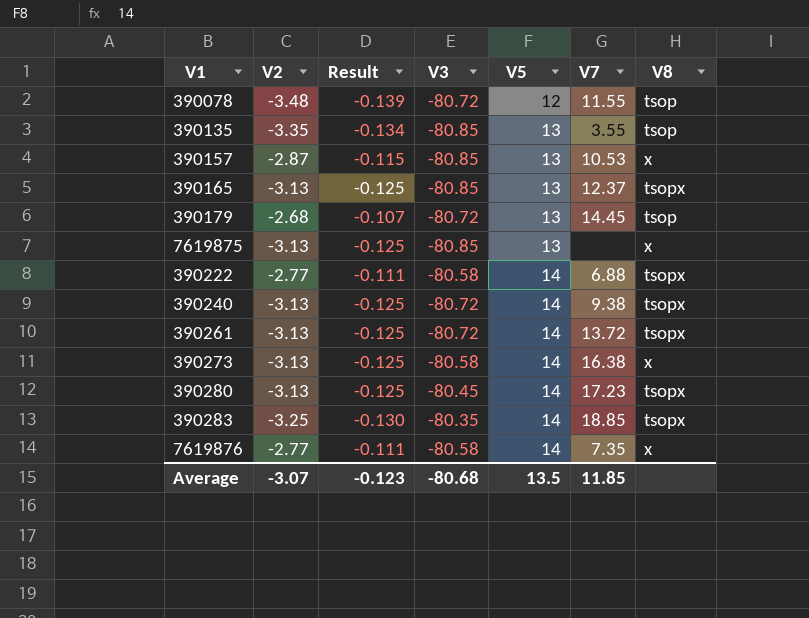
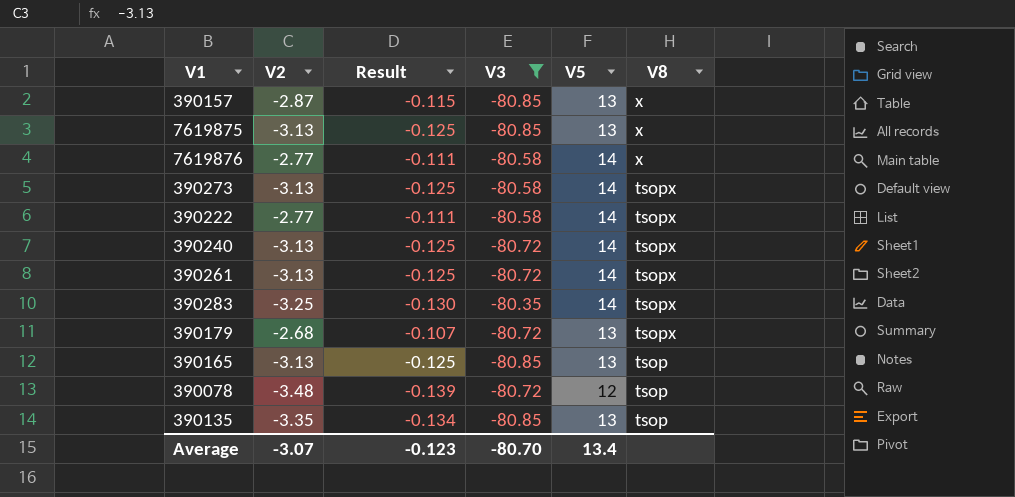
filter: none -> V3 != -80.45
row order: V5 ascending -> V8 descending
column V7 | position: 6 -> none
390273 | V8: x -> tsopx
390179 | V8: tsop -> tsopx
390165 | V8: tsopx -> tsop
Average | V3: -80.68 -> -80.70
Average | V5: 13.5 -> 13.4

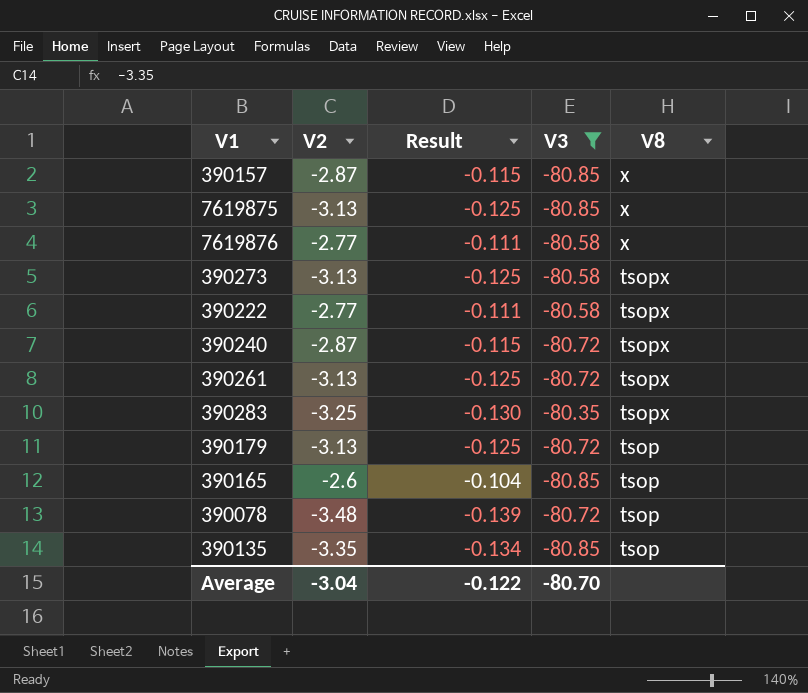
column V5 | position: 5 -> none
390240 | V2: -3.13 -> -2.87
390240 | Result: -0.125 -> -0.115
390179 | V2: -2.68 -> -3.13
390179 | Result: -0.107 -> -0.125
390179 | V8: tsopx -> tsop
390165 | V2: -3.13 -> -2.6
390165 | Result: -0.125 -> -0.104
Average | V2: -3.07 -> -3.04
Average | Result: -0.123 -> -0.122

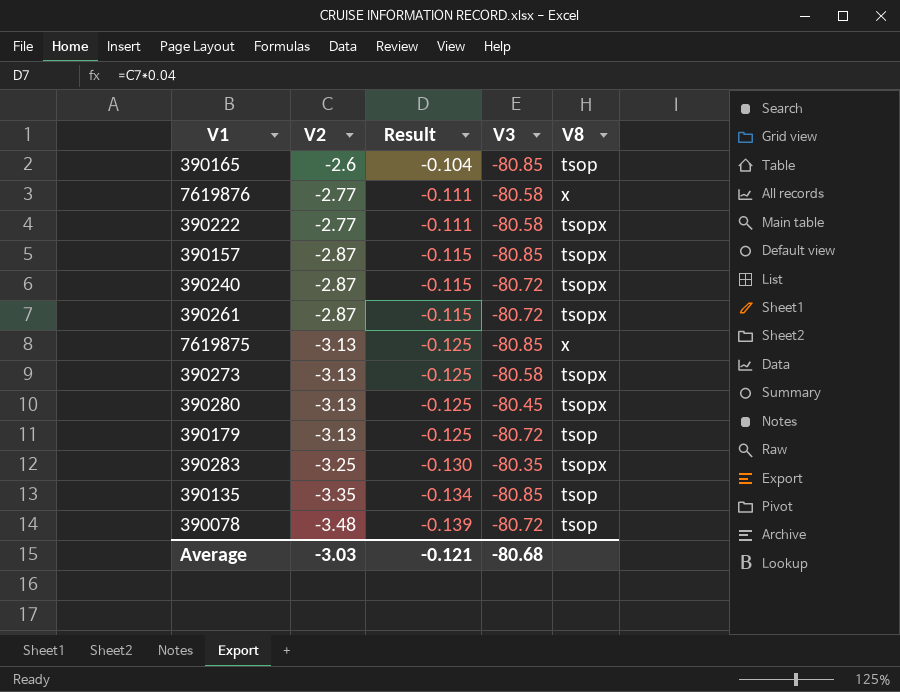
filter: V3 != -80.45 -> none
row order: V8 descending -> V2 descending
390157 | V8: x -> tsopx
390261 | V2: -3.13 -> -2.87
390261 | Result: -0.125 -> -0.115
Average | V2: -3.04 -> -3.03
Average | Result: -0.122 -> -0.121
Average | V3: -80.70 -> -80.68

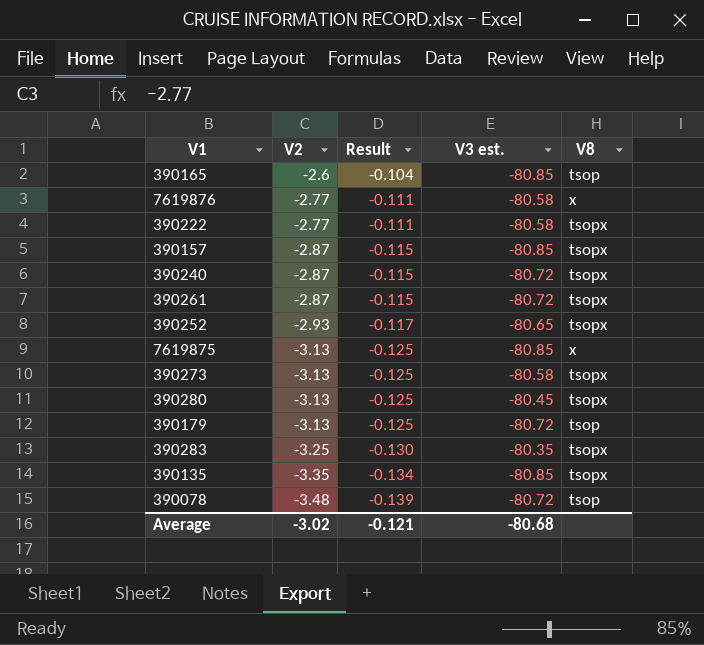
column name: V3 -> V3 est.
row 390252: none -> -2.93 | -0.117 | -80.65 | tsopx
390135 | V8: tsop -> tsopx
Average | V2: -3.03 -> -3.02

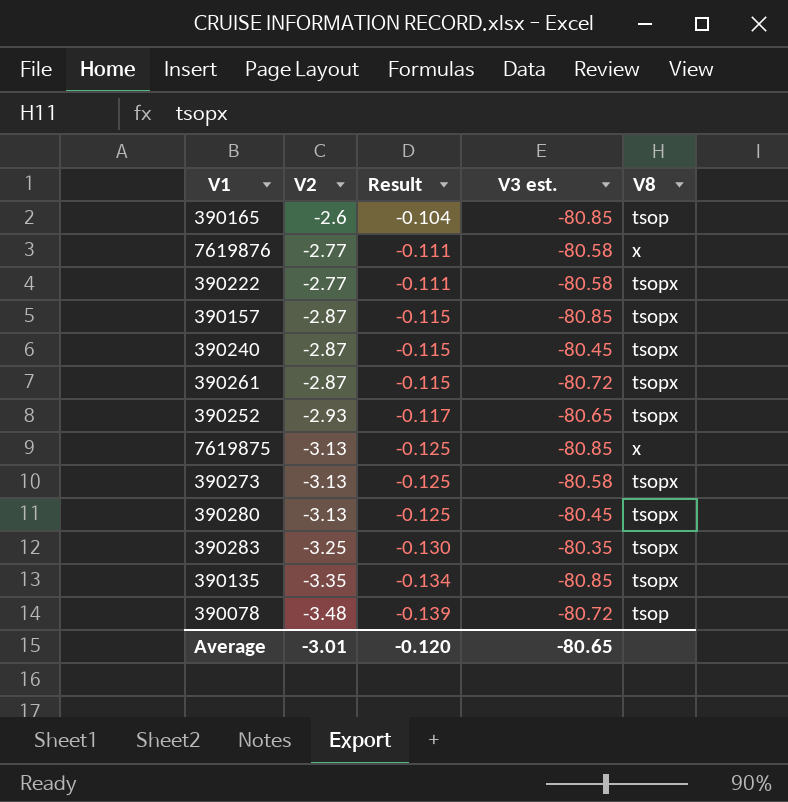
row 390179: -3.13 | -0.125 | -80.72 | tsop -> none
390240 | V3 est.: -80.72 -> -80.45
Average | V2: -3.02 -> -3.01
Average | Result: -0.121 -> -0.120
Average | V3 est.: -80.68 -> -80.65

